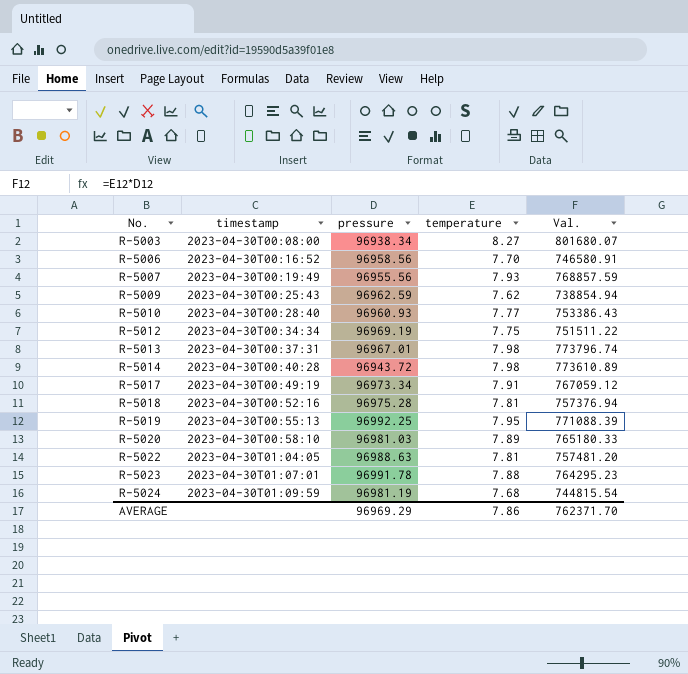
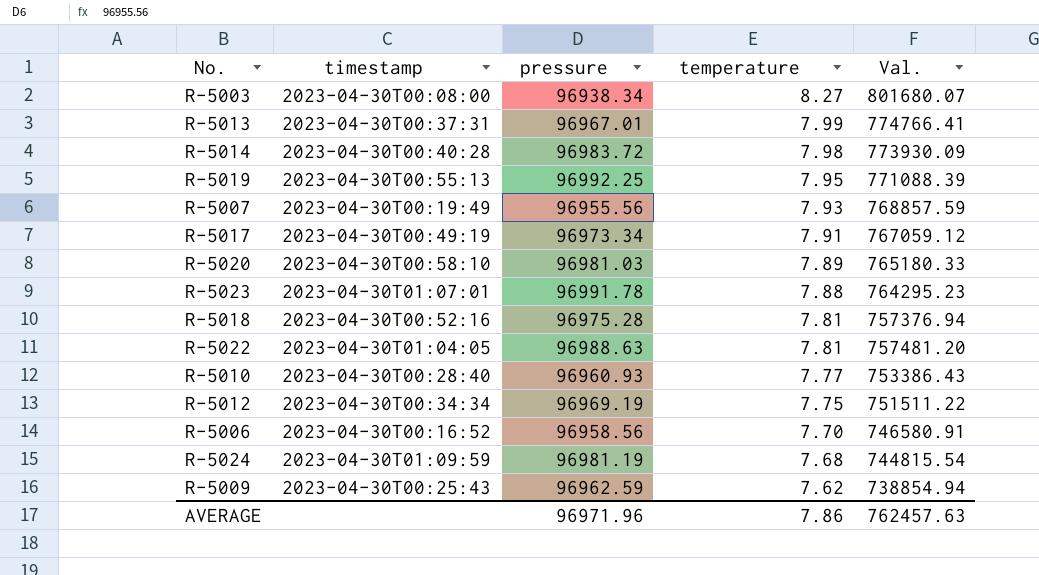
row order: No. ascending -> temperature descending
R-5013 | temperature: 7.98 -> 7.99
R-5013 | Val.: 773796.74 -> 774766.41
R-5014 | pressure: 96943.72 -> 96983.72
R-5014 | Val.: 773610.89 -> 773930.09
AVERAGE | pressure: 96969.29 -> 96971.96
AVERAGE | Val.: 762371.70 -> 762457.63

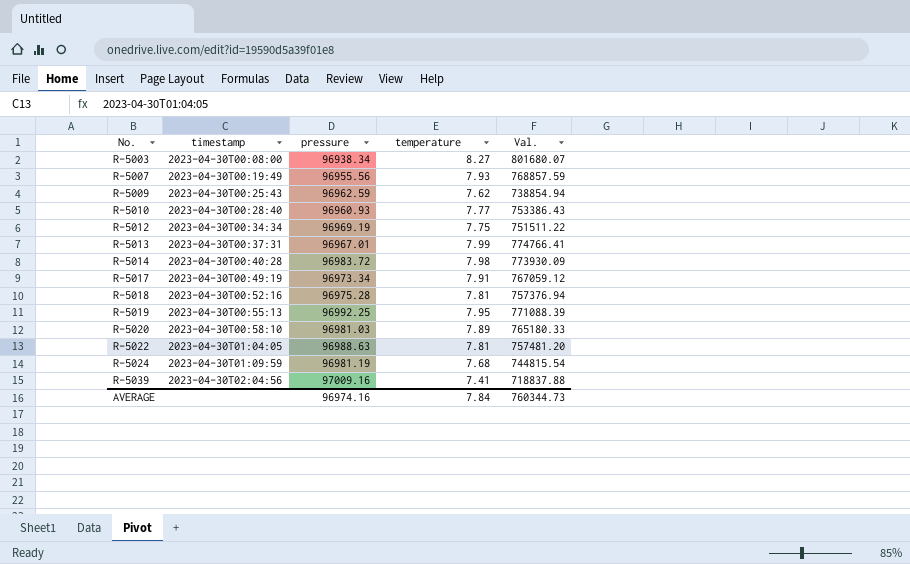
row order: temperature descending -> No. ascending
row R-5023: 2023-04-30T01:07:01 | 96991.78 | 7.88 | 764295.23 -> none
row R-5006: 2023-04-30T00:16:52 | 96958.56 | 7.70 | 746580.91 -> none
row R-5039: none -> 2023-04-30T02:04:56 | 97009.16 | 7.41 | 718837.88
AVERAGE | pressure: 96971.96 -> 96974.16
AVERAGE | temperature: 7.86 -> 7.84
AVERAGE | Val.: 762457.63 -> 760344.73

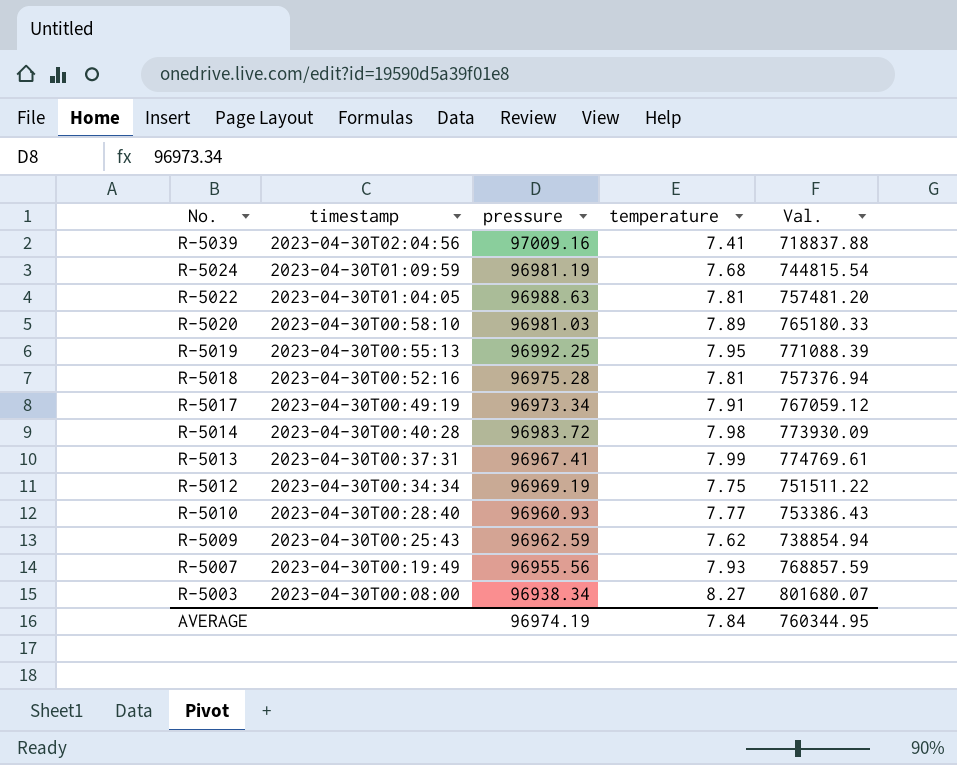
row order: No. ascending -> No. descending
R-5013 | pressure: 96967.01 -> 96967.41
R-5013 | Val.: 774766.41 -> 774769.61
AVERAGE | pressure: 96974.16 -> 96974.19
AVERAGE | Val.: 760344.73 -> 760344.95

